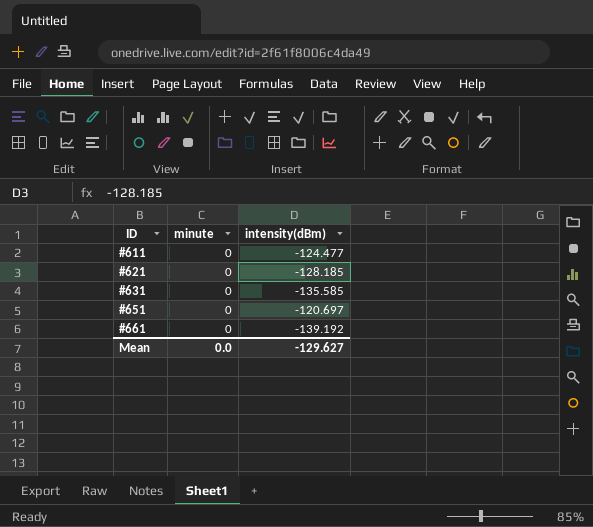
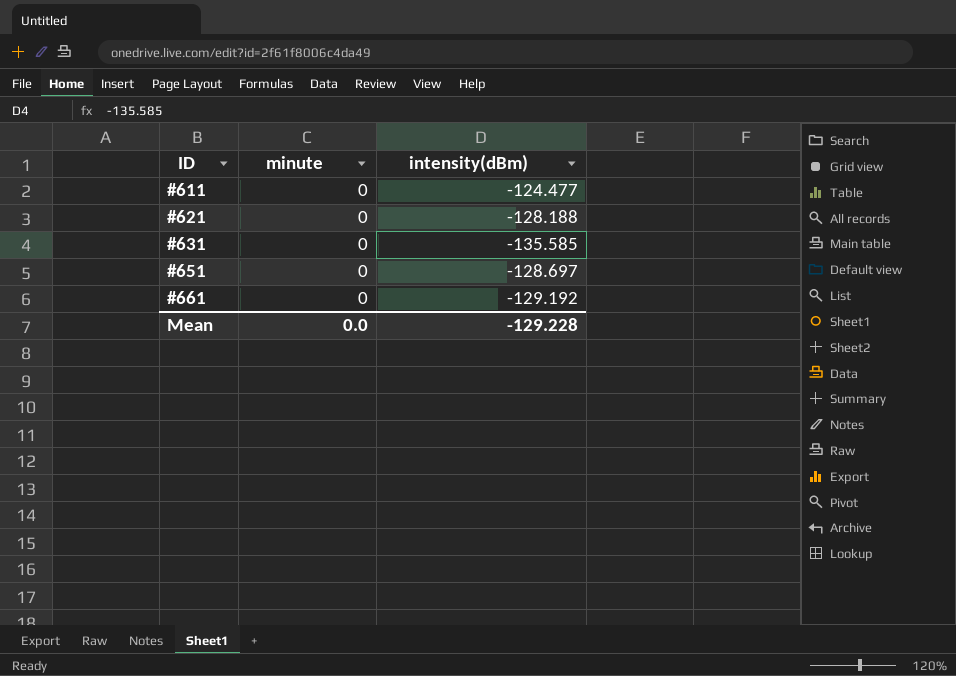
#621 | intensity(dBm): -128.185 -> -128.188
#651 | intensity(dBm): -120.697 -> -128.697
#661 | intensity(dBm): -139.192 -> -129.192
Mean | intensity(dBm): -129.627 -> -129.228

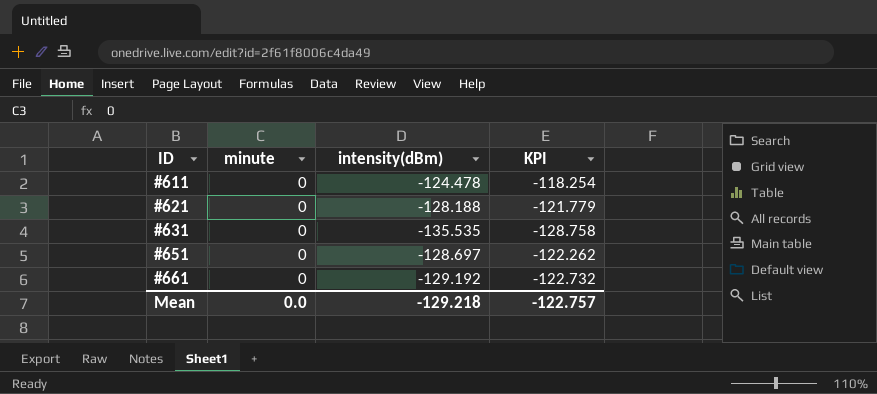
column KPI | formula: none -> [intensity(dBm)] * 0.95
#611 | intensity(dBm): -124.477 -> -124.478
#631 | intensity(dBm): -135.585 -> -135.535
Mean | intensity(dBm): -129.228 -> -129.218

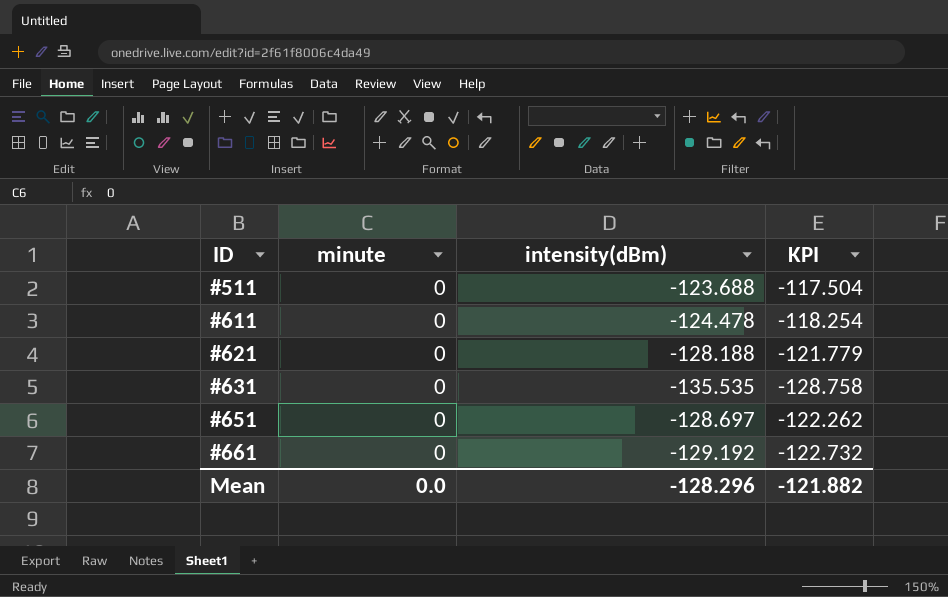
row #511: none -> 0 | -123.688 | -117.504
Mean | intensity(dBm): -129.218 -> -128.296
Mean | KPI: -122.757 -> -121.882

